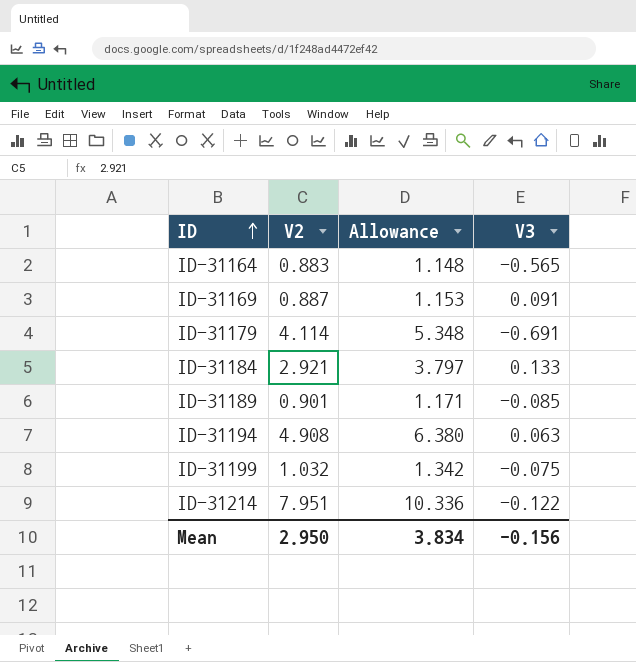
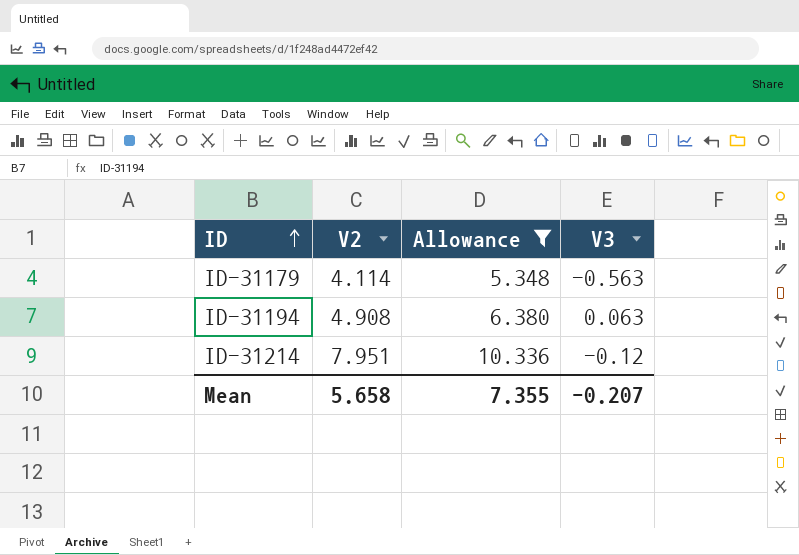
filter: none -> Allowance >= 5.348
ID-31179 | V3: -0.691 -> -0.563
ID-31214 | V3: -0.122 -> -0.12
Mean | V2: 2.950 -> 5.658
Mean | Allowance: 3.834 -> 7.355
Mean | V3: -0.156 -> -0.207

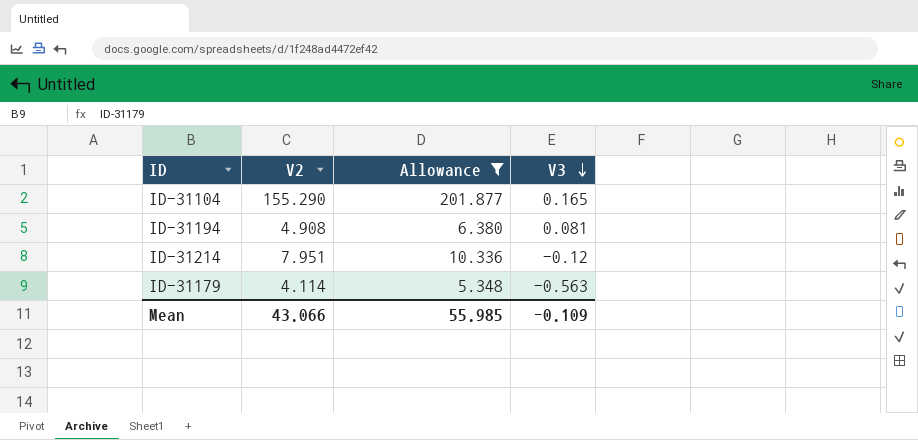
row order: ID ascending -> V3 descending
row ID-31104: none -> 155.290 | 201.877 | 0.165
ID-31194 | V3: 0.063 -> 0.081
Mean | V2: 5.658 -> 43.066
Mean | Allowance: 7.355 -> 55.985
Mean | V3: -0.207 -> -0.109

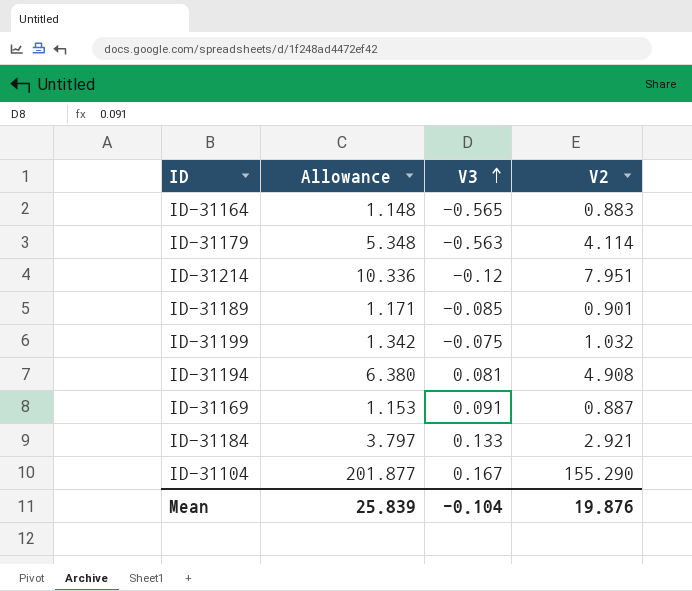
filter: Allowance >= 5.348 -> none
row order: V3 descending -> V3 ascending
column V2 | position: 2 -> 4
ID-31104 | V3: 0.165 -> 0.167
Mean | Allowance: 55.985 -> 25.839
Mean | V3: -0.109 -> -0.104
Mean | V2: 43.066 -> 19.876

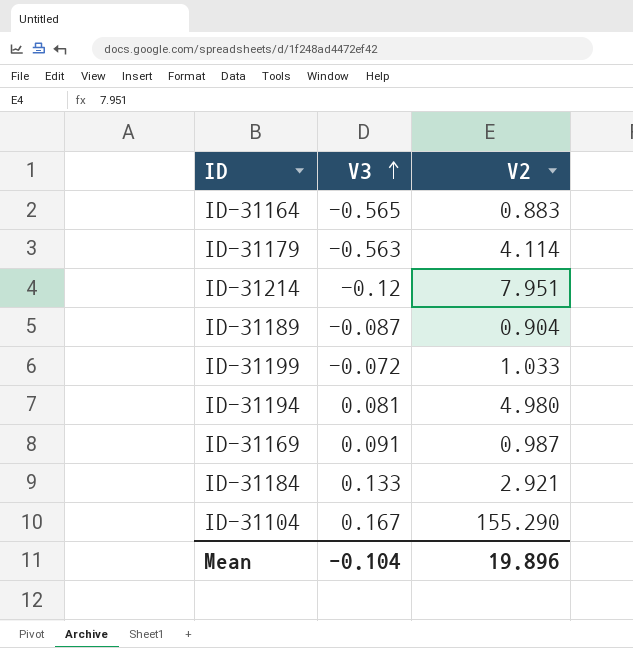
column Allowance | formula: [V2] * 1.3 -> none
ID-31189 | V3: -0.085 -> -0.087
ID-31189 | V2: 0.901 -> 0.904
ID-31199 | V3: -0.075 -> -0.072
ID-31199 | V2: 1.032 -> 1.033
ID-31194 | V2: 4.908 -> 4.980
ID-31169 | V2: 0.887 -> 0.987
Mean | V2: 19.876 -> 19.896

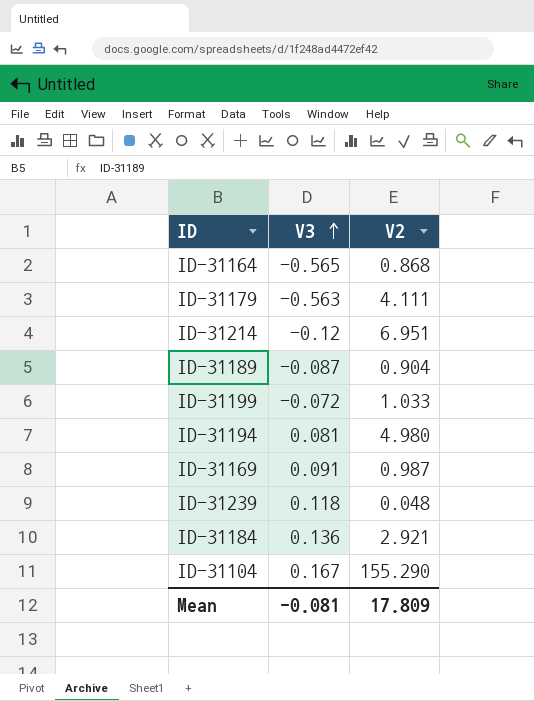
ID-31164 | V2: 0.883 -> 0.868
ID-31179 | V2: 4.114 -> 4.111
ID-31214 | V2: 7.951 -> 6.951
row ID-31239: none -> 0.118 | 0.048
ID-31184 | V3: 0.133 -> 0.136
Mean | V3: -0.104 -> -0.081
Mean | V2: 19.896 -> 17.809

